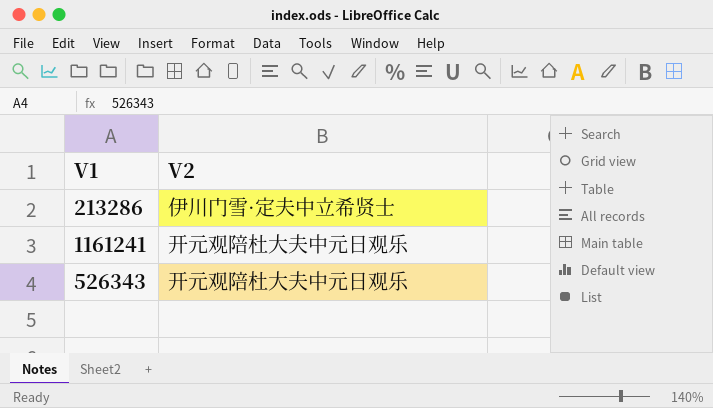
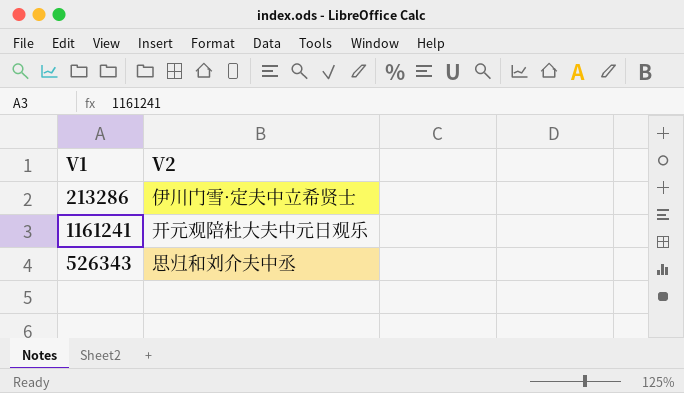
526343 | V2: 开元观陪杜大夫中元日观乐 -> 思归和刘介夫中丞

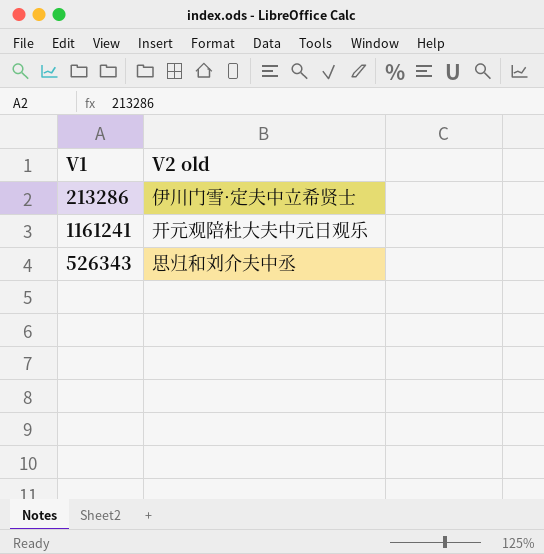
column name: V2 -> V2 old

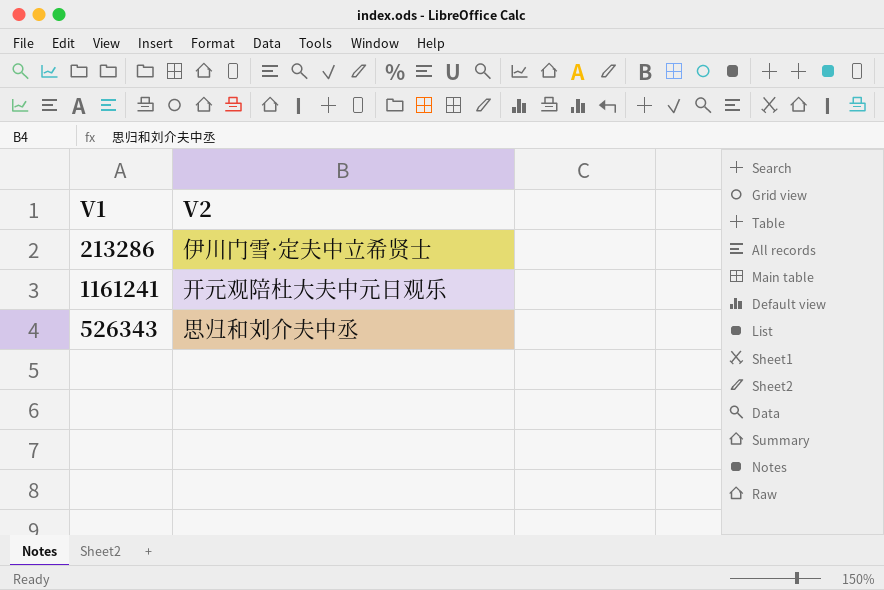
column name: V2 old -> V2

